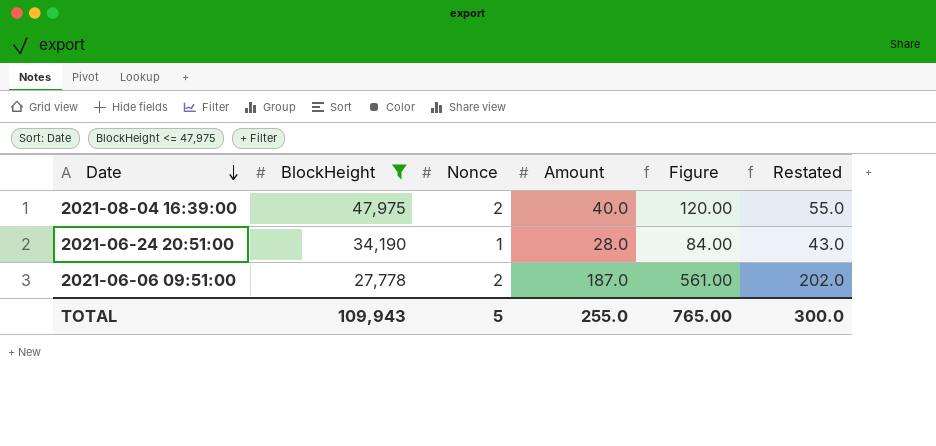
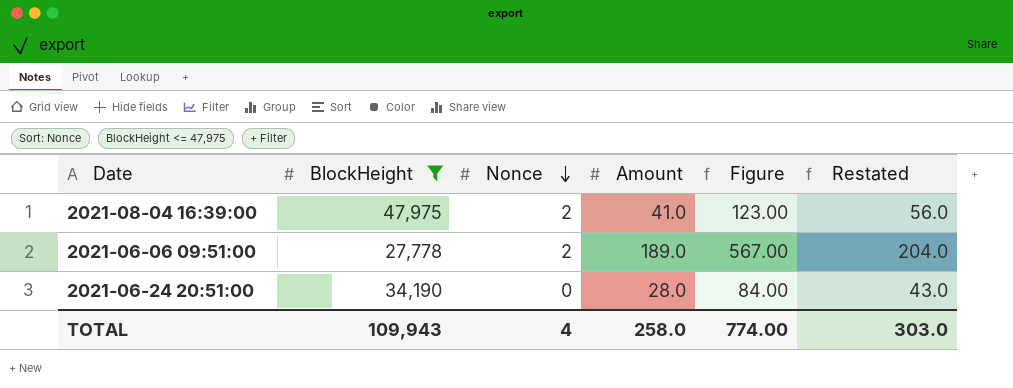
row order: Date descending -> Nonce descending
2021-08-04 16:39:00 | Amount: 40.0 -> 41.0
2021-08-04 16:39:00 | Figure: 120.00 -> 123.00
2021-08-04 16:39:00 | Restated: 55.0 -> 56.0
2021-06-06 09:51:00 | Amount: 187.0 -> 189.0
2021-06-06 09:51:00 | Figure: 561.00 -> 567.00
2021-06-06 09:51:00 | Restated: 202.0 -> 204.0
2021-06-24 20:51:00 | Nonce: 1 -> 0
TOTAL | Nonce: 5 -> 4
TOTAL | Amount: 255.0 -> 258.0
TOTAL | Figure: 765.00 -> 774.00
TOTAL | Restated: 300.0 -> 303.0

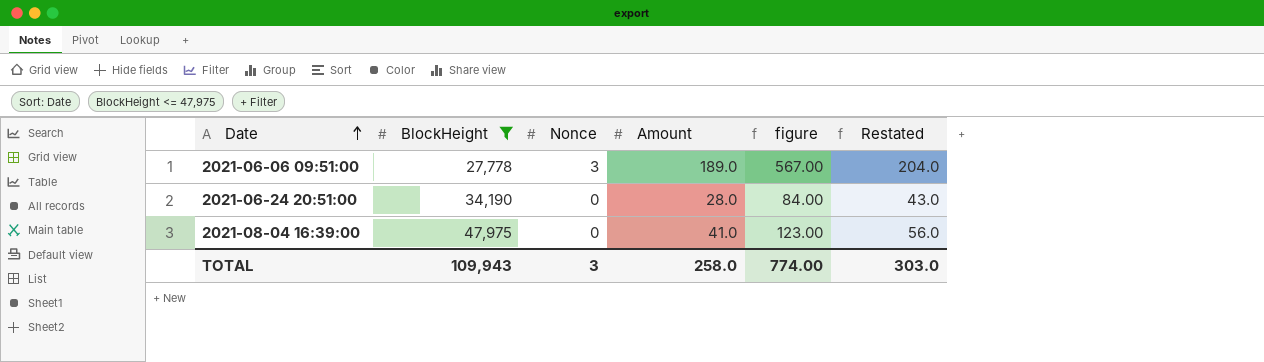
row order: Nonce descending -> Date ascending
column name: Figure -> figure
2021-06-06 09:51:00 | Nonce: 2 -> 3
2021-08-04 16:39:00 | Nonce: 2 -> 0
TOTAL | Nonce: 4 -> 3

